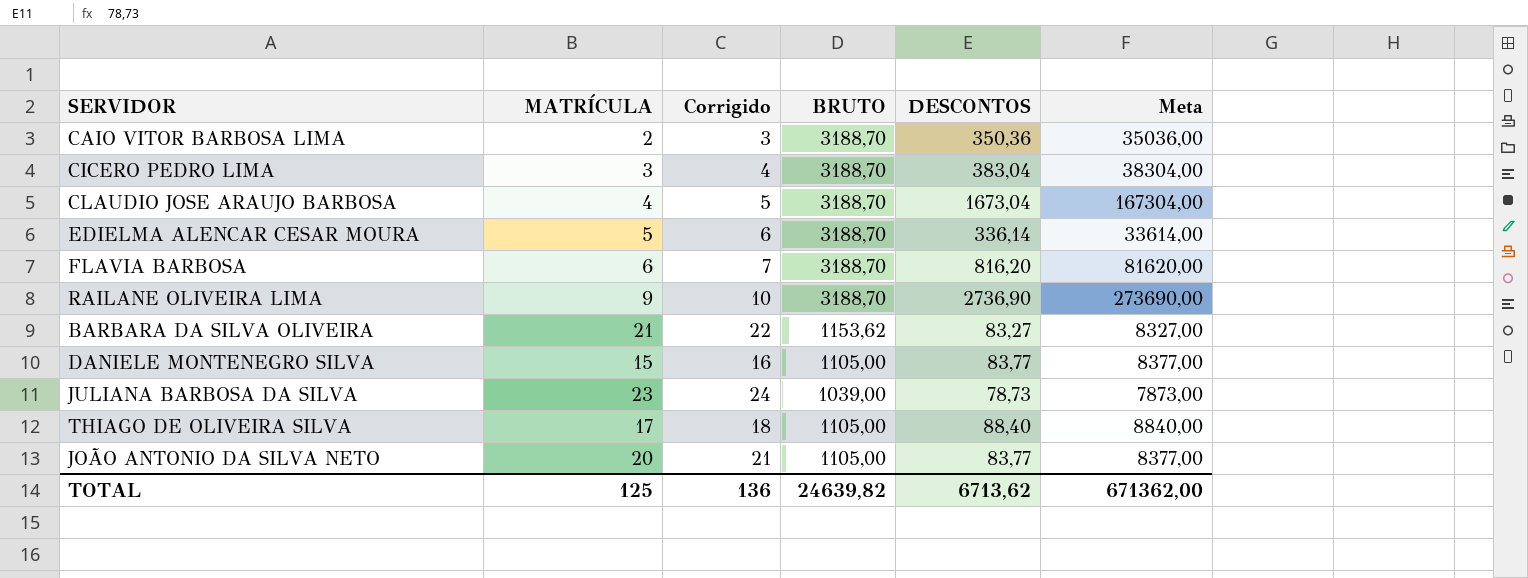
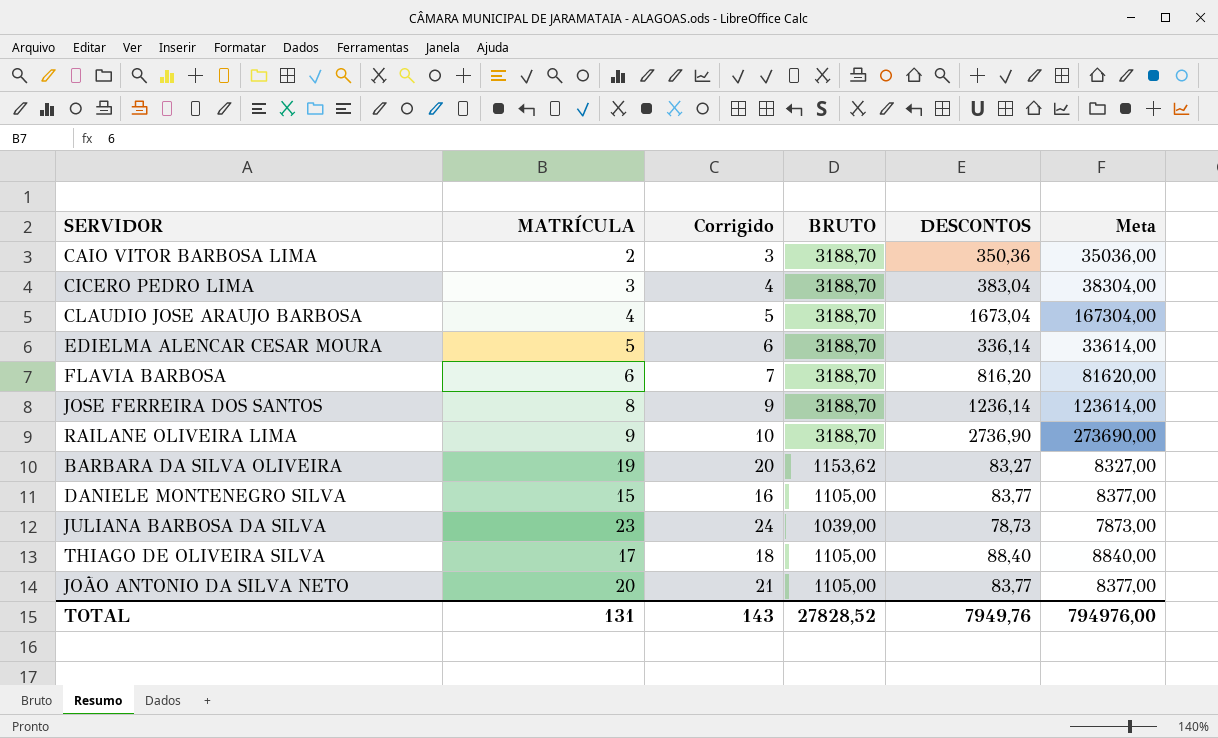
row JOSE FERREIRA DOS SANTOS: none -> 8 | 9 | 3188,70 | 1236,14 | 123614,00
BARBARA DA SILVA OLIVEIRA | MATRÍCULA: 21 -> 19
BARBARA DA SILVA OLIVEIRA | Corrigido: 22 -> 20
TOTAL | MATRÍCULA: 125 -> 131
TOTAL | Corrigido: 136 -> 143
TOTAL | BRUTO: 24639,82 -> 27828,52
TOTAL | DESCONTOS: 6713,62 -> 7949,76
TOTAL | Meta: 671362,00 -> 794976,00

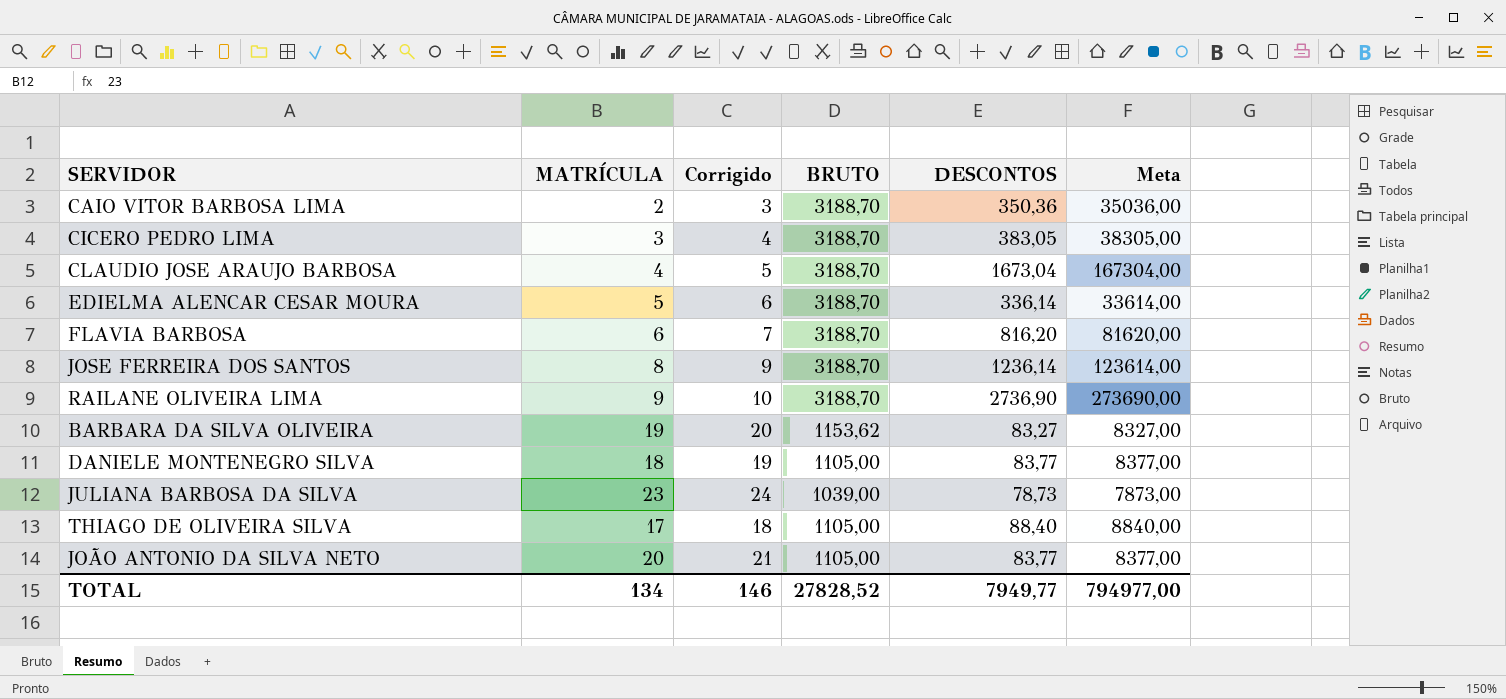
CICERO PEDRO LIMA | DESCONTOS: 383,04 -> 383,05
CICERO PEDRO LIMA | Meta: 38304,00 -> 38305,00
DANIELE MONTENEGRO SILVA | MATRÍCULA: 15 -> 18
DANIELE MONTENEGRO SILVA | Corrigido: 16 -> 19
TOTAL | MATRÍCULA: 131 -> 134
TOTAL | Corrigido: 143 -> 146
TOTAL | DESCONTOS: 7949,76 -> 7949,77
TOTAL | Meta: 794976,00 -> 794977,00

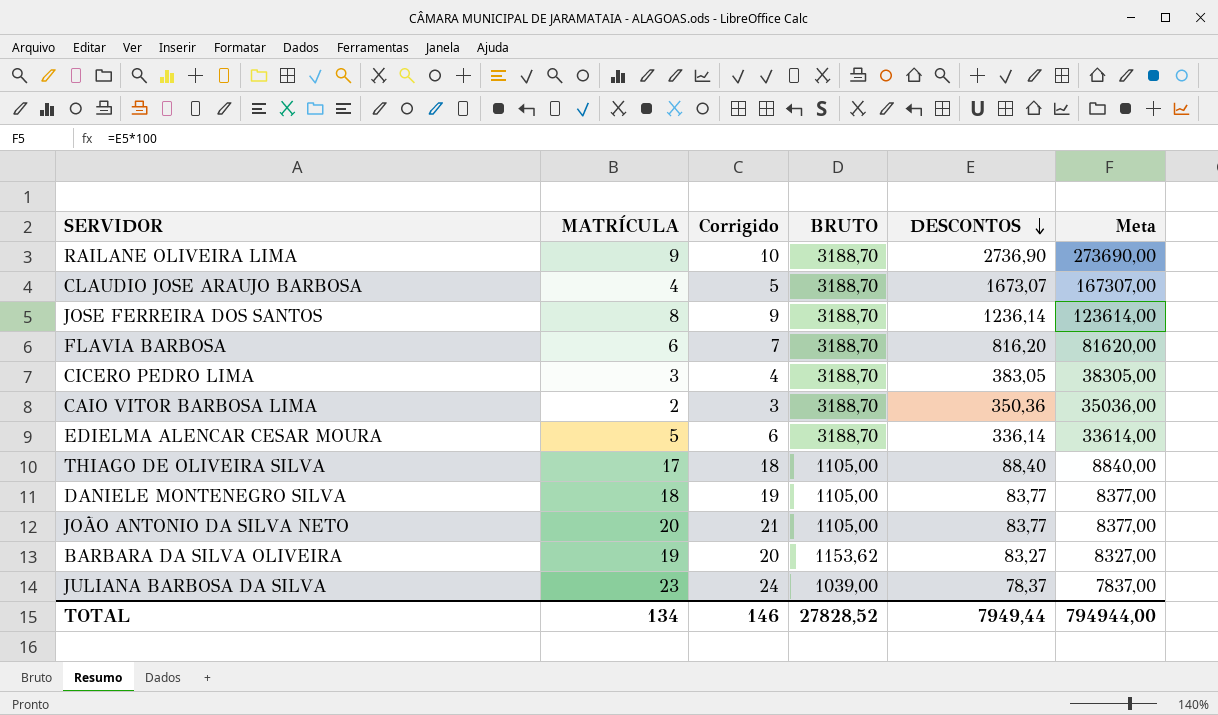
row order: none -> DESCONTOS descending
CLAUDIO JOSE ARAUJO BARBOSA | DESCONTOS: 1673,04 -> 1673,07
CLAUDIO JOSE ARAUJO BARBOSA | Meta: 167304,00 -> 167307,00
JULIANA BARBOSA DA SILVA | DESCONTOS: 78,73 -> 78,37
JULIANA BARBOSA DA SILVA | Meta: 7873,00 -> 7837,00
TOTAL | DESCONTOS: 7949,77 -> 7949,44
TOTAL | Meta: 794977,00 -> 794944,00

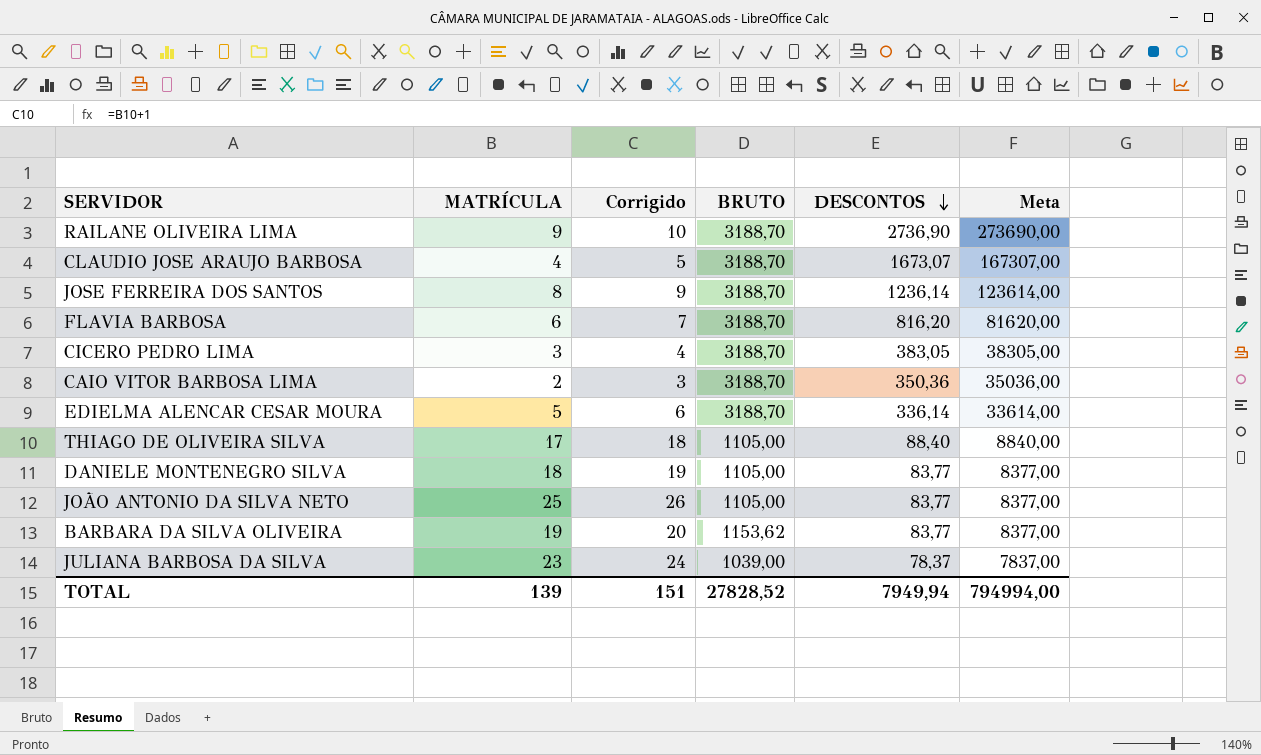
JOÃO ANTONIO DA SILVA NETO | MATRÍCULA: 20 -> 25
JOÃO ANTONIO DA SILVA NETO | Corrigido: 21 -> 26
BARBARA DA SILVA OLIVEIRA | DESCONTOS: 83,27 -> 83,77
BARBARA DA SILVA OLIVEIRA | Meta: 8327,00 -> 8377,00
TOTAL | MATRÍCULA: 134 -> 139
TOTAL | Corrigido: 146 -> 151
TOTAL | DESCONTOS: 7949,44 -> 7949,94
TOTAL | Meta: 794944,00 -> 794994,00

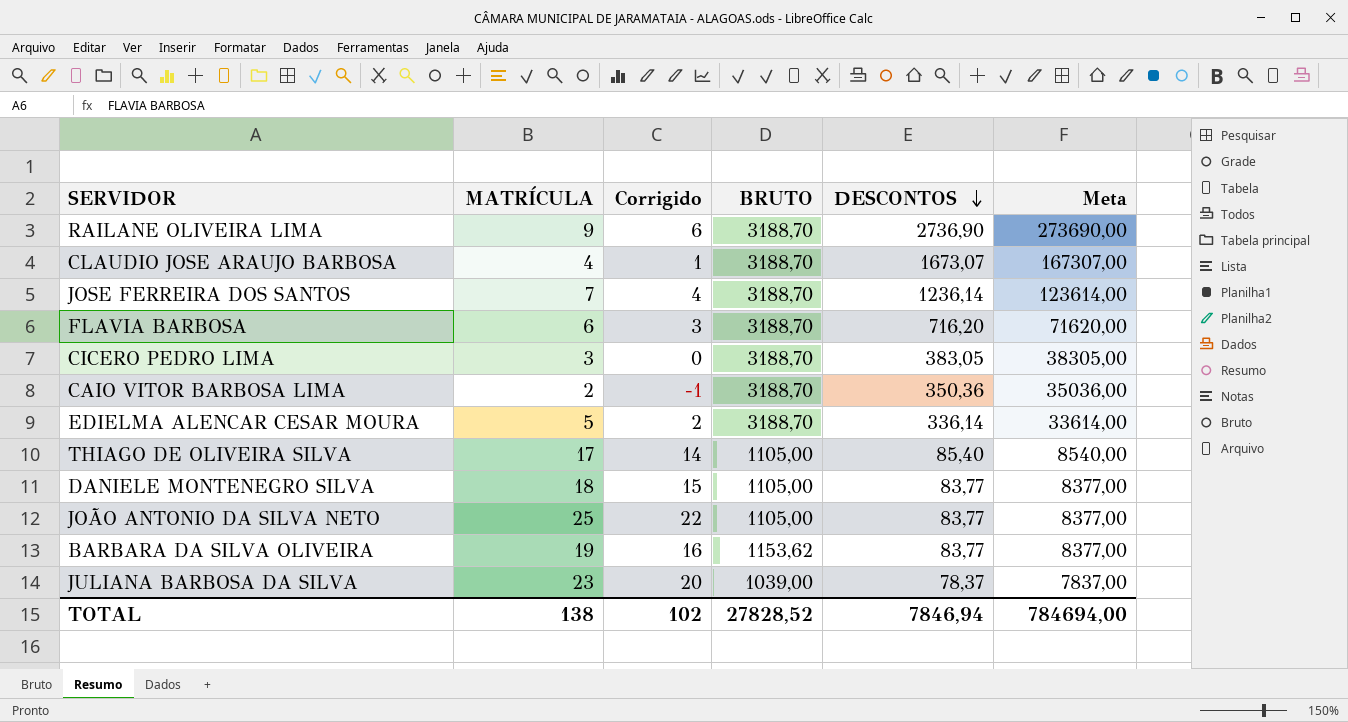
column Corrigido | formula: [MATRÍCULA] + 1 -> [MATRÍCULA] - 3
JOSE FERREIRA DOS SANTOS | MATRÍCULA: 8 -> 7
FLAVIA BARBOSA | DESCONTOS: 816,20 -> 716,20
FLAVIA BARBOSA | Meta: 81620,00 -> 71620,00
THIAGO DE OLIVEIRA SILVA | DESCONTOS: 88,40 -> 85,40
THIAGO DE OLIVEIRA SILVA | Meta: 8840,00 -> 8540,00
TOTAL | MATRÍCULA: 139 -> 138
TOTAL | Corrigido: 151 -> 102
TOTAL | DESCONTOS: 7949,94 -> 7846,94
TOTAL | Meta: 794994,00 -> 784694,00

